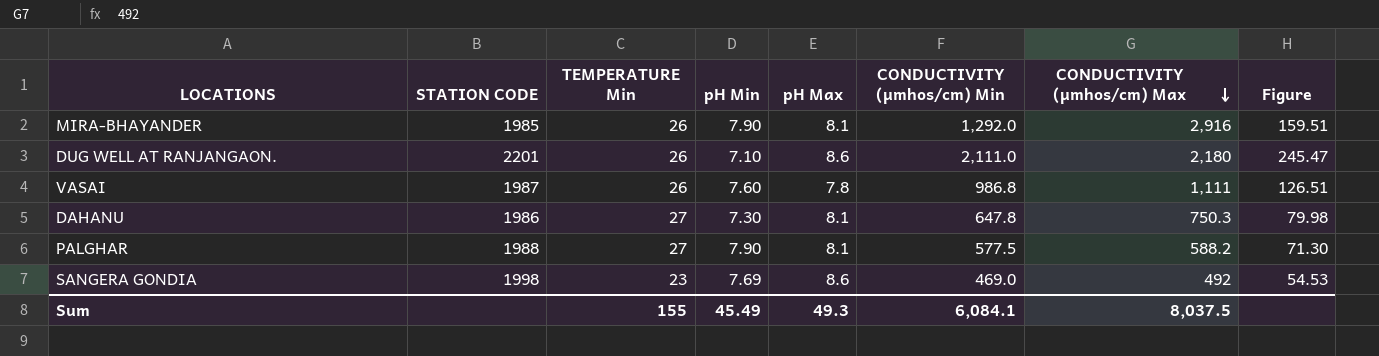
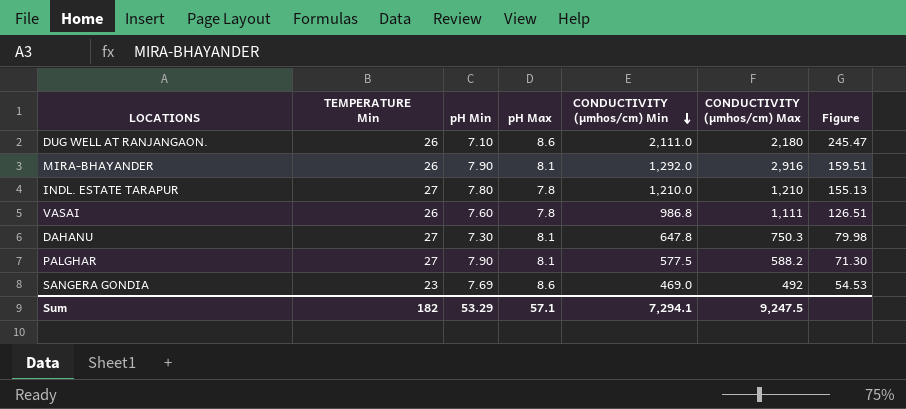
row order: CONDUCTIVITY (µmhos/cm) Max descending -> CONDUCTIVITY (µmhos/cm) Min descending
column STATION CODE | position: 2 -> none
row INDL. ESTATE TARAPUR: none -> 27 | 7.80 | 7.8 | 1,210.0 | 1,210 | 155.13
Sum | TEMPERATURE Min: 155 -> 182
Sum | pH Min: 45.49 -> 53.29
Sum | pH Max: 49.3 -> 57.1
Sum | CONDUCTIVITY (µmhos/cm) Min: 6,084.1 -> 7,294.1
Sum | CONDUCTIVITY (µmhos/cm) Max: 8,037.5 -> 9,247.5

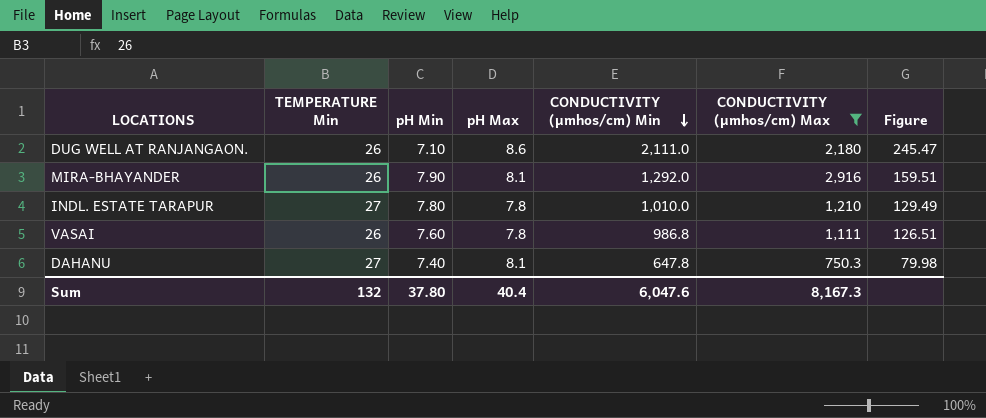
filter: none -> CONDUCTIVITY (µmhos/cm) Max >= 750.3
INDL. ESTATE TARAPUR | CONDUCTIVITY (µmhos/cm) Min: 1,210.0 -> 1,010.0
INDL. ESTATE TARAPUR | Figure: 155.13 -> 129.49
DAHANU | pH Min: 7.30 -> 7.40
Sum | TEMPERATURE Min: 182 -> 132
Sum | pH Min: 53.29 -> 37.80
Sum | pH Max: 57.1 -> 40.4
Sum | CONDUCTIVITY (µmhos/cm) Min: 7,294.1 -> 6,047.6
Sum | CONDUCTIVITY (µmhos/cm) Max: 9,247.5 -> 8,167.3

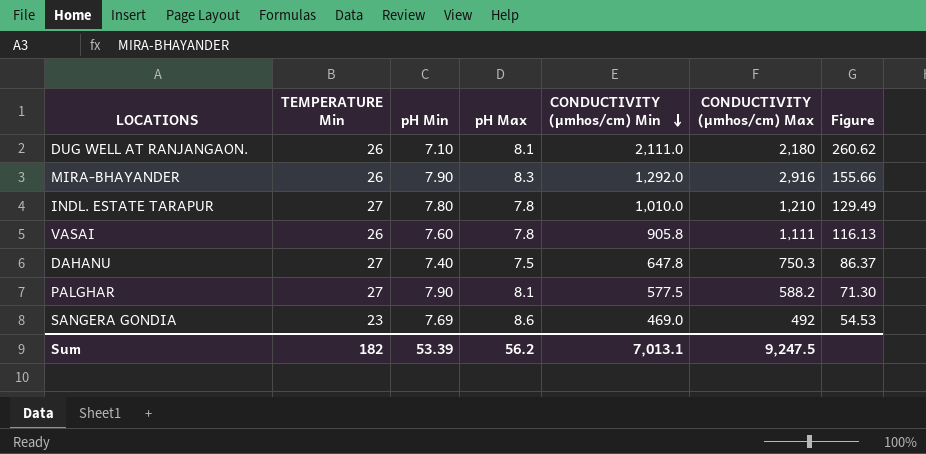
filter: CONDUCTIVITY (µmhos/cm) Max >= 750.3 -> none
DUG WELL AT RANJANGAON. | pH Max: 8.6 -> 8.1
DUG WELL AT RANJANGAON. | Figure: 245.47 -> 260.62
MIRA-BHAYANDER | pH Max: 8.1 -> 8.3
MIRA-BHAYANDER | Figure: 159.51 -> 155.66
VASAI | CONDUCTIVITY (µmhos/cm) Min: 986.8 -> 905.8
VASAI | Figure: 126.51 -> 116.13
DAHANU | pH Max: 8.1 -> 7.5
DAHANU | Figure: 79.98 -> 86.37
Sum | TEMPERATURE Min: 132 -> 182
Sum | pH Min: 37.80 -> 53.39
Sum | pH Max: 40.4 -> 56.2
Sum | CONDUCTIVITY (µmhos/cm) Min: 6,047.6 -> 7,013.1
Sum | CONDUCTIVITY (µmhos/cm) Max: 8,167.3 -> 9,247.5

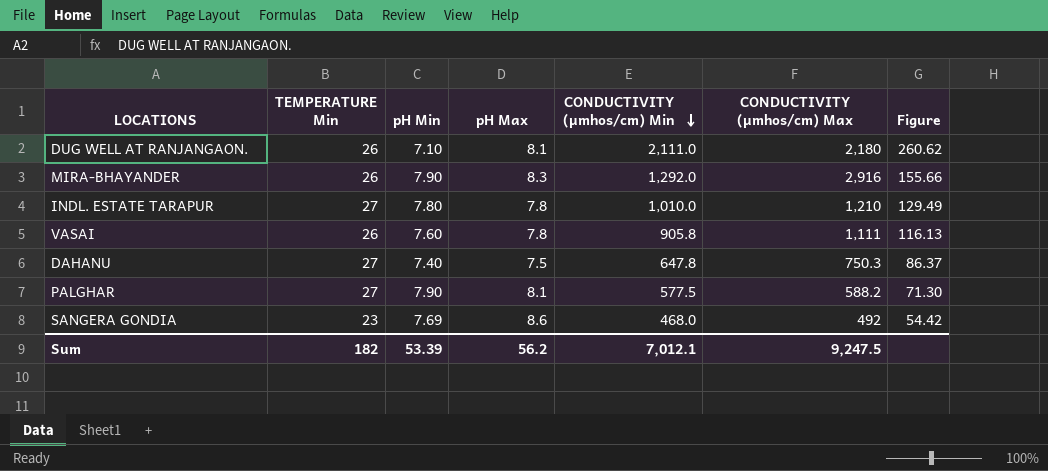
SANGERA GONDIA | CONDUCTIVITY (µmhos/cm) Min: 469.0 -> 468.0
SANGERA GONDIA | Figure: 54.53 -> 54.42
Sum | CONDUCTIVITY (µmhos/cm) Min: 7,013.1 -> 7,012.1

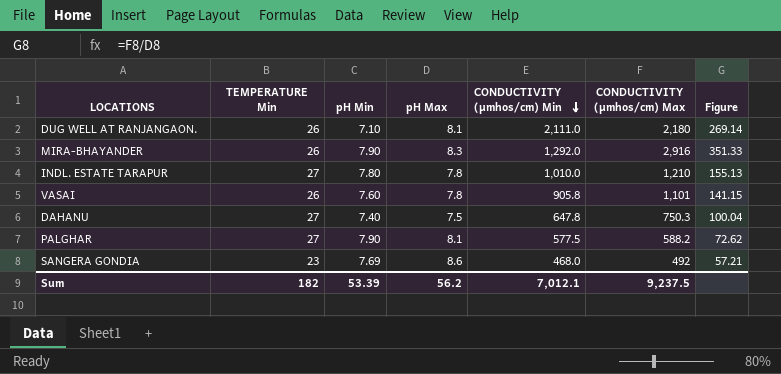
column Figure | formula: [CONDUCTIVITY (µmhos/cm) Min] / [pH Max] -> [CONDUCTIVITY (µmhos/cm) Max] / [pH Max]
VASAI | CONDUCTIVITY (µmhos/cm) Max: 1,111 -> 1,101
Sum | CONDUCTIVITY (µmhos/cm) Max: 9,247.5 -> 9,237.5

